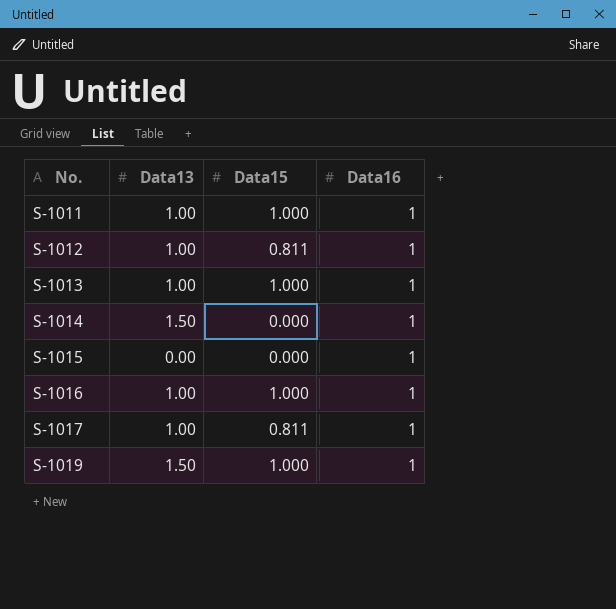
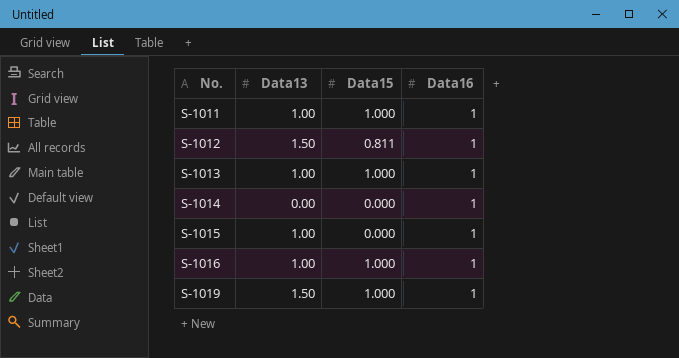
row S-1017: 1.00 | 0.811 | 1 -> none
S-1012 | Data13: 1.00 -> 1.50
S-1014 | Data13: 1.50 -> 0.00
S-1015 | Data13: 0.00 -> 1.00

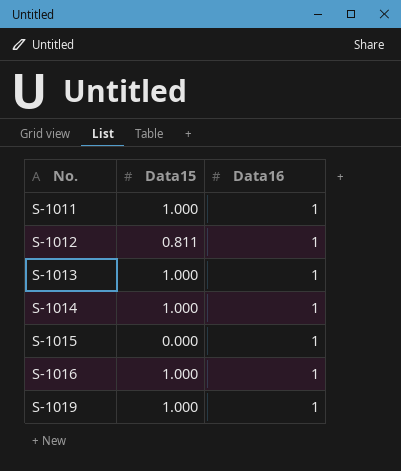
column Data13 | position: 2 -> none
S-1014 | Data15: 0.000 -> 1.000

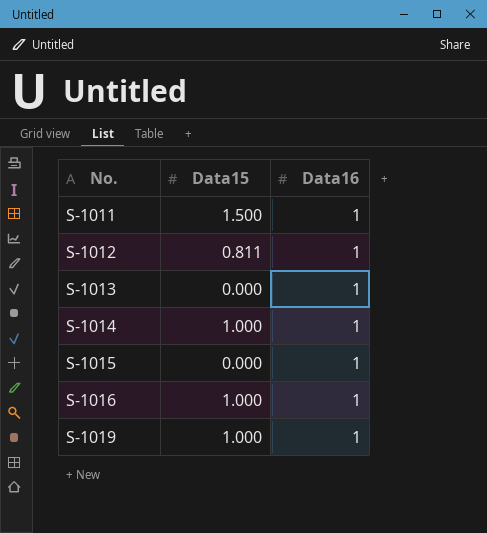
S-1011 | Data15: 1.000 -> 1.500
S-1013 | Data15: 1.000 -> 0.000

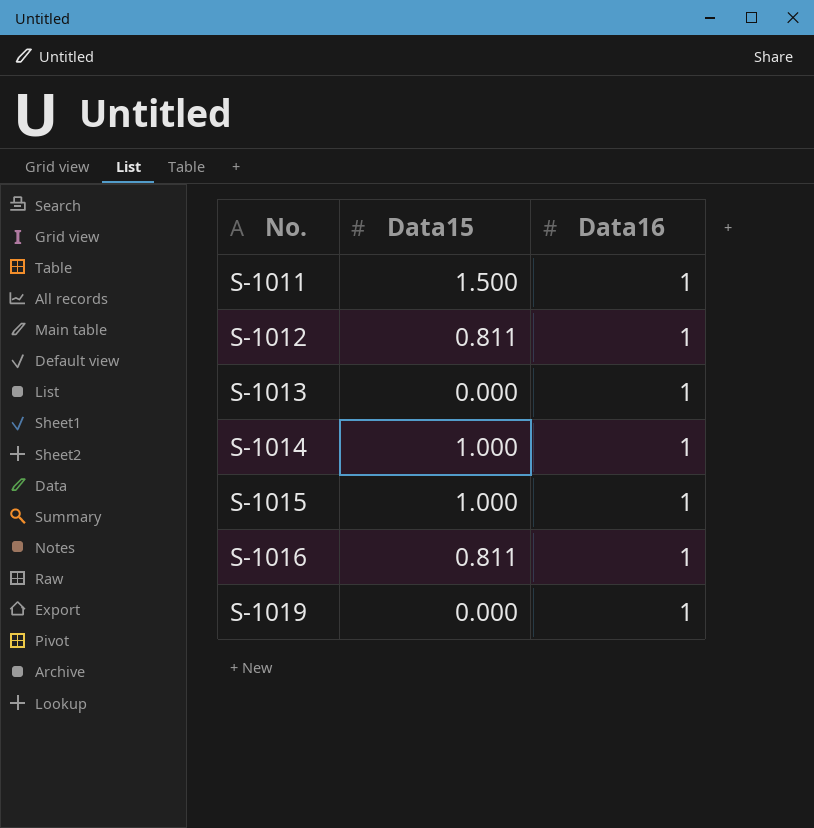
S-1015 | Data15: 0.000 -> 1.000
S-1016 | Data15: 1.000 -> 0.811
S-1019 | Data15: 1.000 -> 0.000

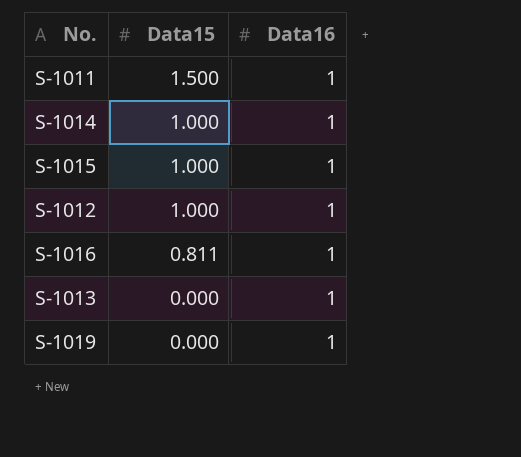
row order: No. ascending -> Data15 descending
S-1012 | Data15: 0.811 -> 1.000

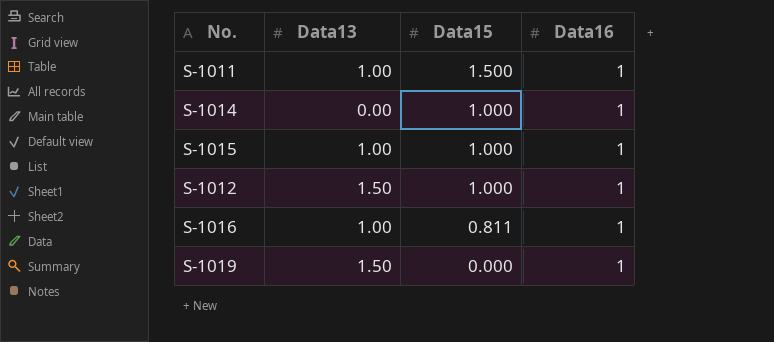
column Data13 | position: none -> 2
row S-1013: 0.000 | 1 -> none

